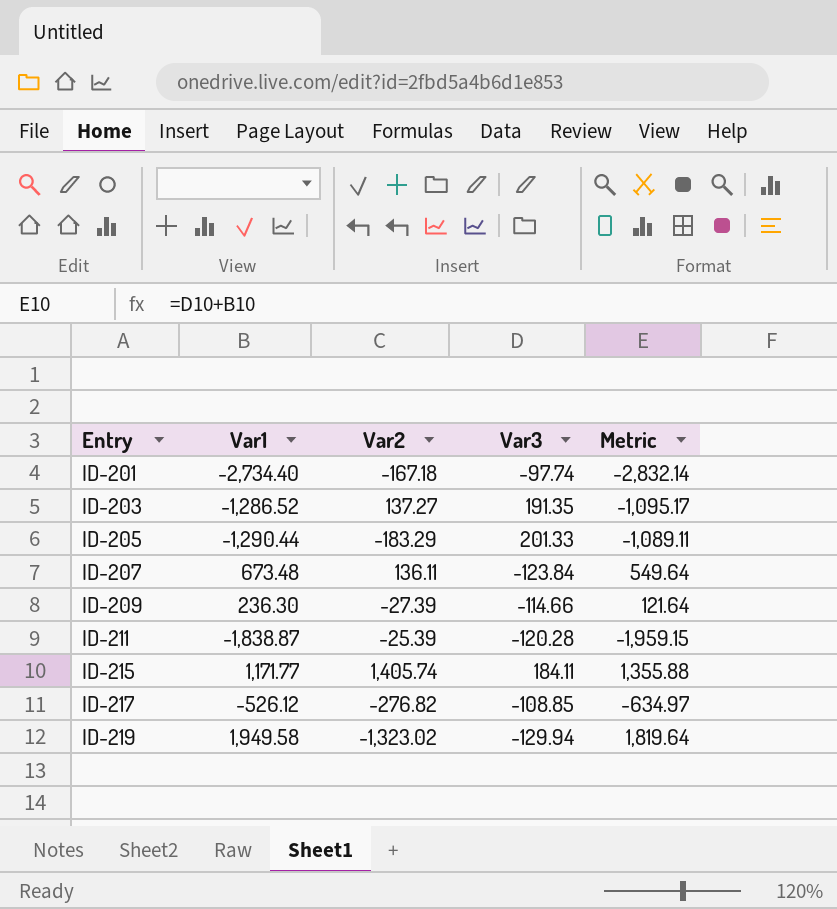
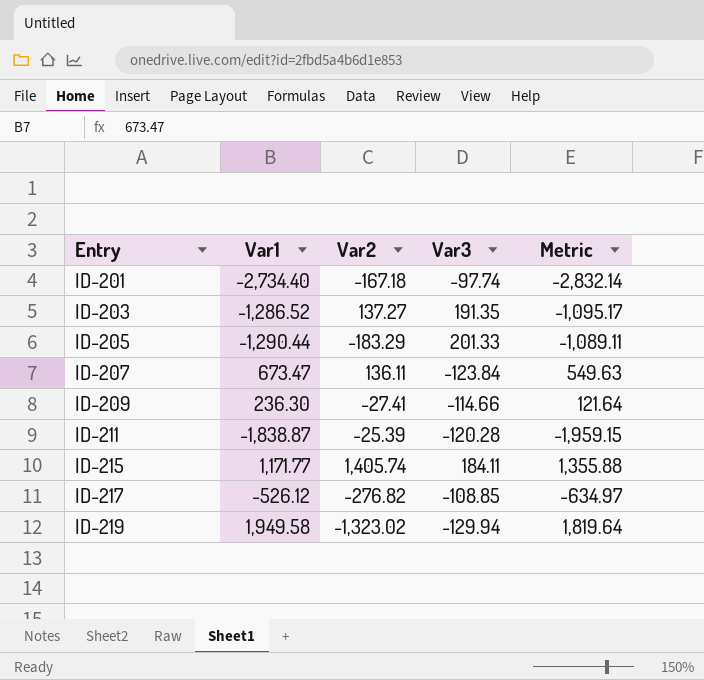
ID-207 | Var1: 673.48 -> 673.47
ID-207 | Metric: 549.64 -> 549.63
ID-209 | Var2: -27.39 -> -27.41

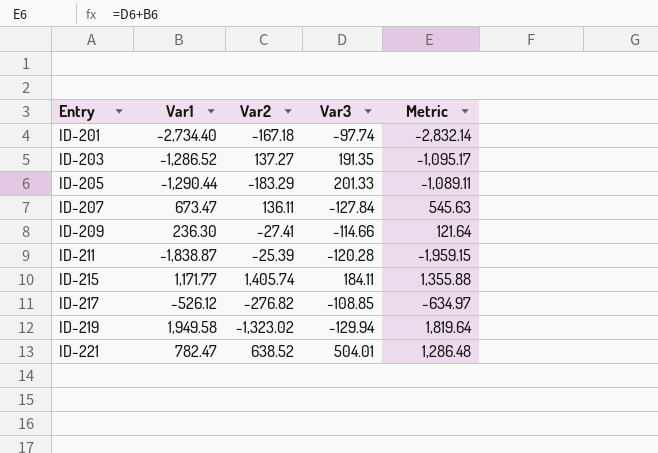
ID-207 | Var3: -123.84 -> -127.84
ID-207 | Metric: 549.63 -> 545.63
row ID-221: none -> 782.47 | 638.52 | 504.01 | 1,286.48

